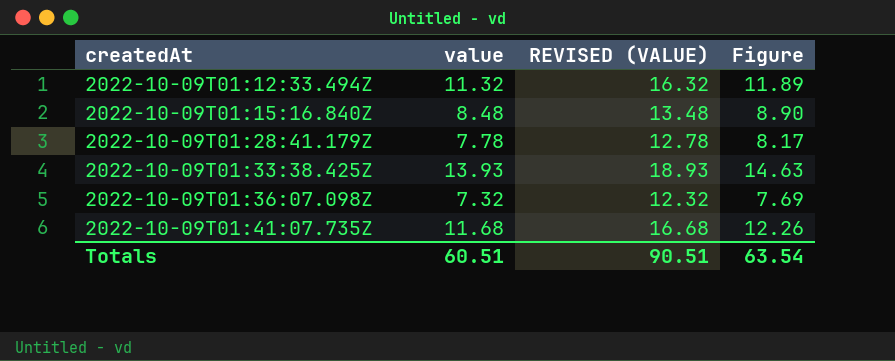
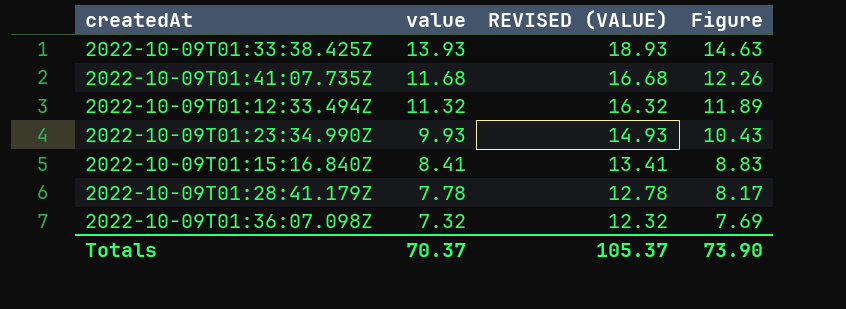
row order: createdAt ascending -> value descending
row 2022-10-09T01:23:34.990Z: none -> 9.93 | 14.93 | 10.43
2022-10-09T01:15:16.840Z | value: 8.48 -> 8.41
2022-10-09T01:15:16.840Z | REVISED (VALUE): 13.48 -> 13.41
2022-10-09T01:15:16.840Z | Figure: 8.90 -> 8.83
Totals | value: 60.51 -> 70.37
Totals | REVISED (VALUE): 90.51 -> 105.37
Totals | Figure: 63.54 -> 73.90

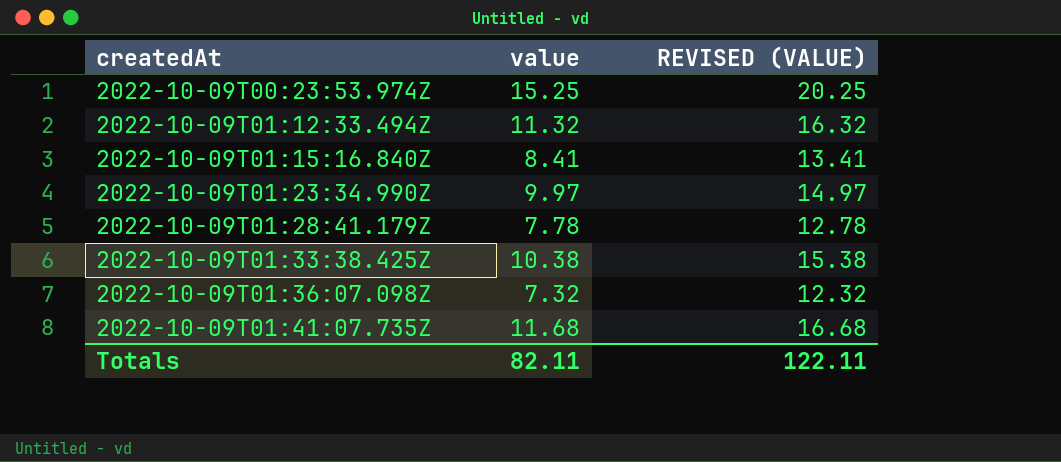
row order: value descending -> createdAt ascending
column Figure | formula: [value] * 1.05 -> none
row 2022-10-09T00:23:53.974Z: none -> 15.25 | 20.25
2022-10-09T01:23:34.990Z | value: 9.93 -> 9.97
2022-10-09T01:23:34.990Z | REVISED (VALUE): 14.93 -> 14.97
2022-10-09T01:33:38.425Z | value: 13.93 -> 10.38
2022-10-09T01:33:38.425Z | REVISED (VALUE): 18.93 -> 15.38
Totals | value: 70.37 -> 82.11
Totals | REVISED (VALUE): 105.37 -> 122.11

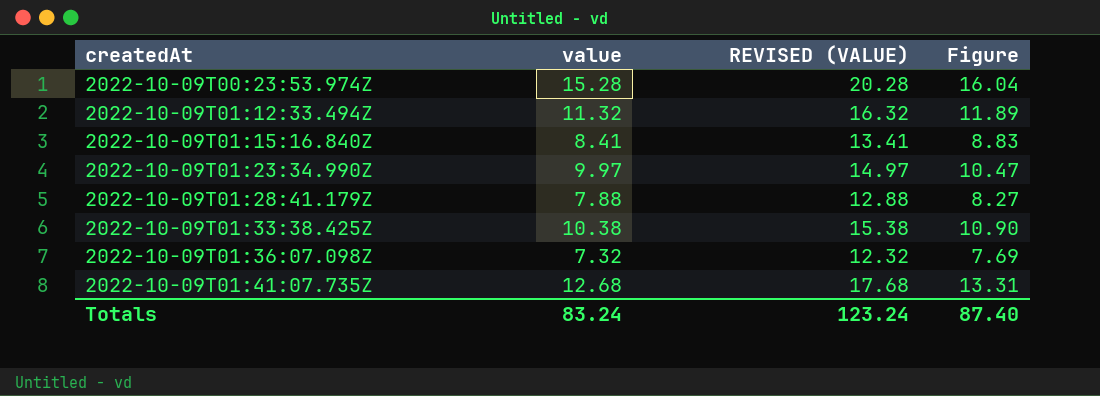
column Figure | formula: none -> [value] * 1.05
2022-10-09T00:23:53.974Z | value: 15.25 -> 15.28
2022-10-09T00:23:53.974Z | REVISED (VALUE): 20.25 -> 20.28
2022-10-09T01:28:41.179Z | value: 7.78 -> 7.88
2022-10-09T01:28:41.179Z | REVISED (VALUE): 12.78 -> 12.88
2022-10-09T01:41:07.735Z | value: 11.68 -> 12.68
2022-10-09T01:41:07.735Z | REVISED (VALUE): 16.68 -> 17.68
Totals | value: 82.11 -> 83.24
Totals | REVISED (VALUE): 122.11 -> 123.24

